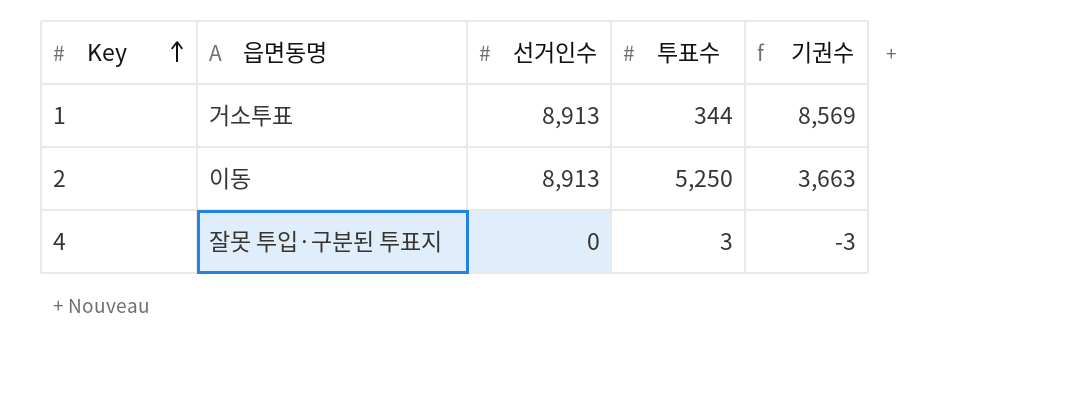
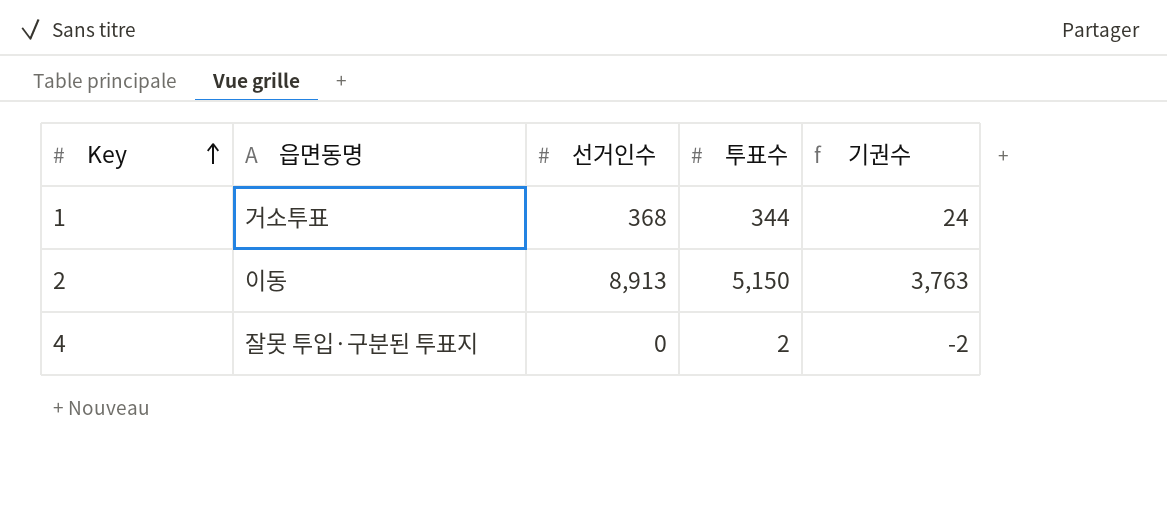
1 | 선거인수: 8,913 -> 368
1 | 기권수: 8,569 -> 24
2 | 투표수: 5,250 -> 5,150
2 | 기권수: 3,663 -> 3,763
4 | 투표수: 3 -> 2
4 | 기권수: -3 -> -2

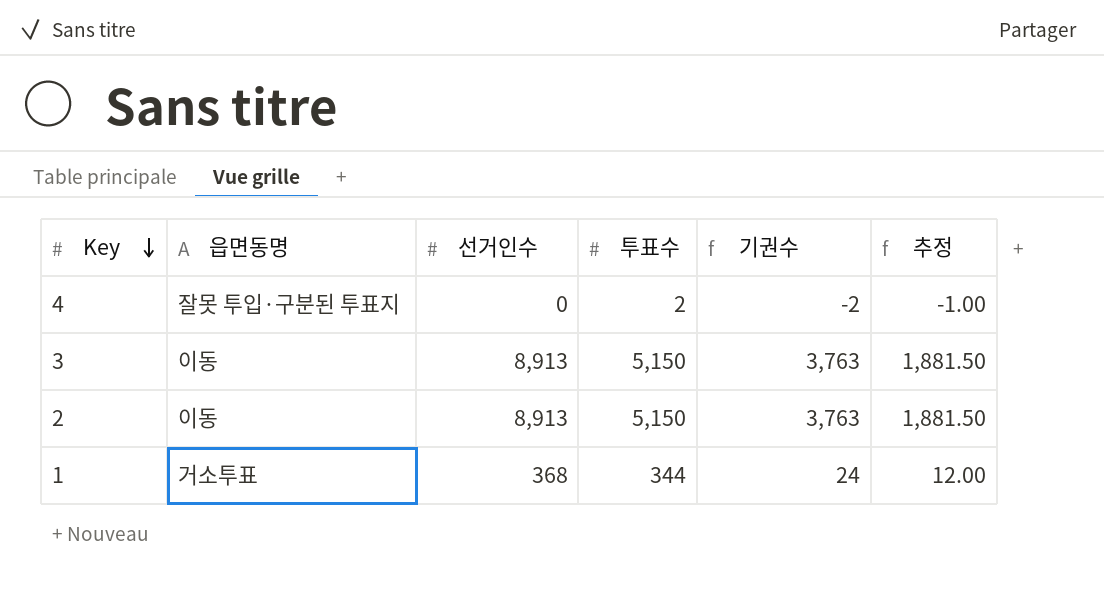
row order: Key ascending -> Key descending
column 추정 | formula: none -> [기권수] * 0.5
row 3: none -> 이동 | 8,913 | 5,150 | 3,763 | 1,881.50

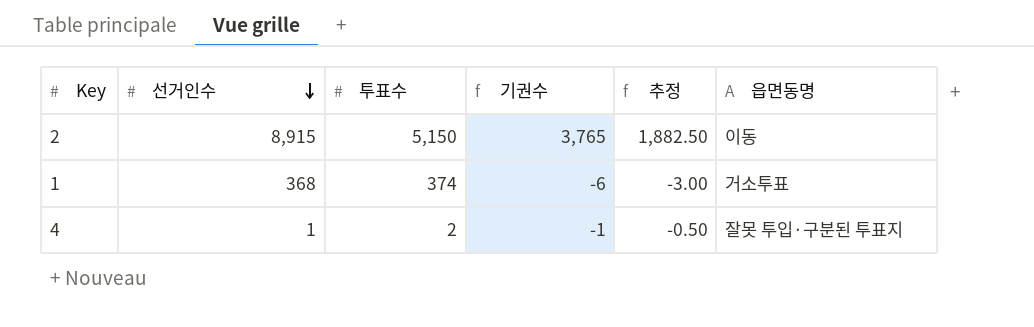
row order: Key descending -> 선거인수 descending
column 읍면동명 | position: 2 -> 6
row 3: 이동 | 8,913 | 5,150 | 3,763 | 1,881.50 -> none
2 | 선거인수: 8,913 -> 8,915
2 | 기권수: 3,763 -> 3,765
2 | 추정: 1,881.50 -> 1,882.50
1 | 투표수: 344 -> 374
1 | 기권수: 24 -> -6
1 | 추정: 12.00 -> -3.00
4 | 선거인수: 0 -> 1
4 | 기권수: -2 -> -1
4 | 추정: -1.00 -> -0.50

